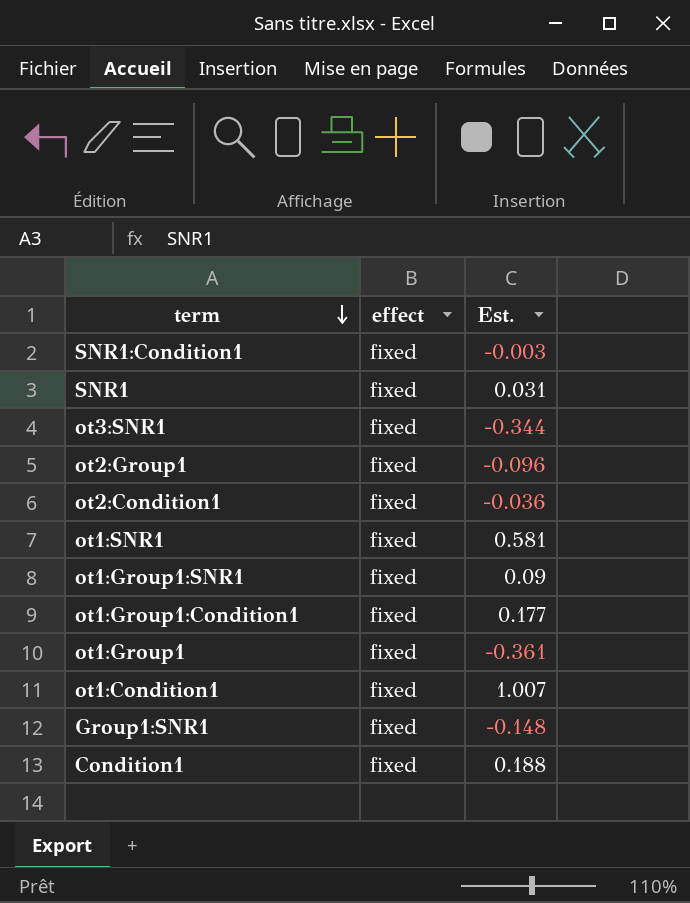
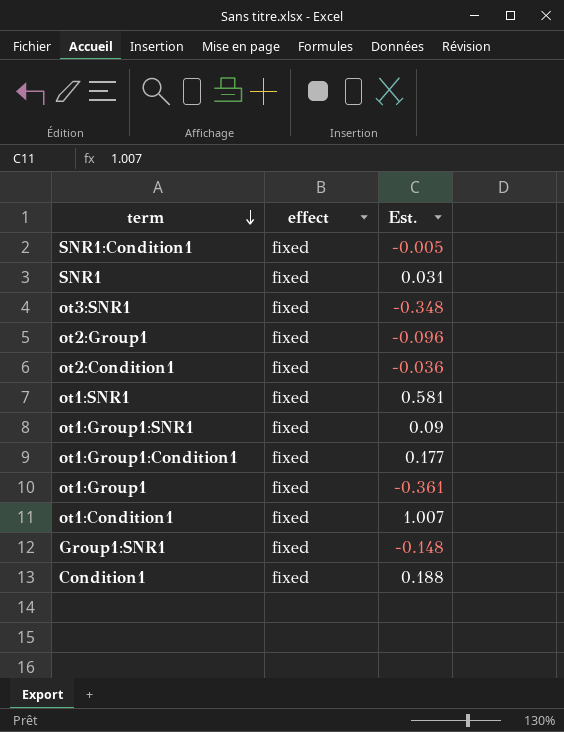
SNR1:Condition1 | Est.: -0.003 -> -0.005
ot3:SNR1 | Est.: -0.344 -> -0.348

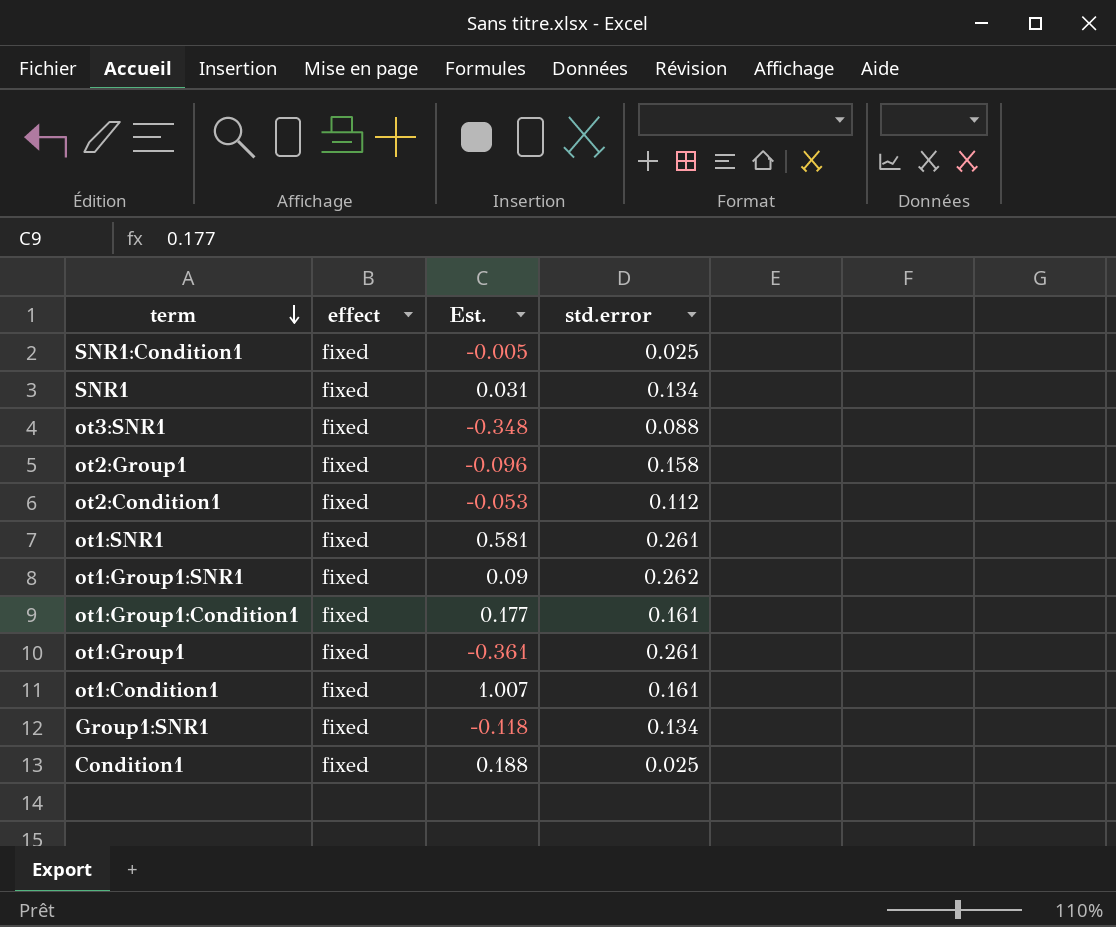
column std.error | position: none -> 4
ot2:Condition1 | Est.: -0.036 -> -0.053
Group1:SNR1 | Est.: -0.148 -> -0.118

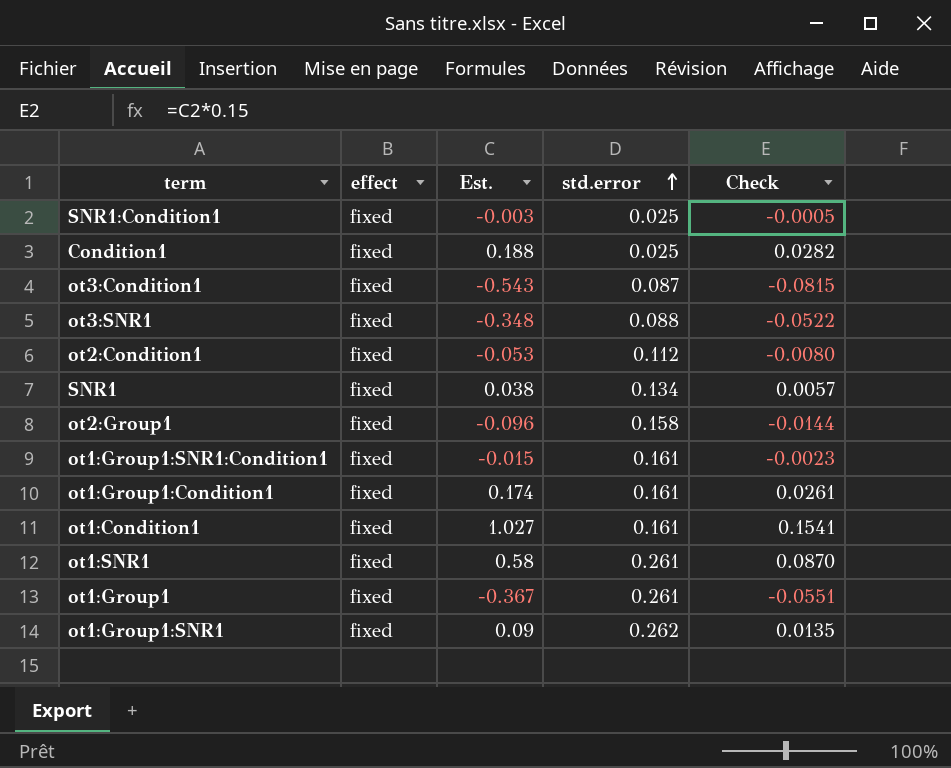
row order: term descending -> std.error ascending
column Check | formula: none -> [Est.] * 0.15
row Group1:SNR1: fixed | -0.118 | 0.134 -> none
SNR1:Condition1 | Est.: -0.005 -> -0.003
row ot3:Condition1: none -> fixed | -0.543 | 0.087 | -0.0815
SNR1 | Est.: 0.031 -> 0.038
row ot1:Group1:SNR1:Condition1: none -> fixed | -0.015 | 0.161 | -0.0023
ot1:Group1:Condition1 | Est.: 0.177 -> 0.174
ot1:Condition1 | Est.: 1.007 -> 1.027
ot1:SNR1 | Est.: 0.581 -> 0.58
ot1:Group1 | Est.: -0.361 -> -0.367

